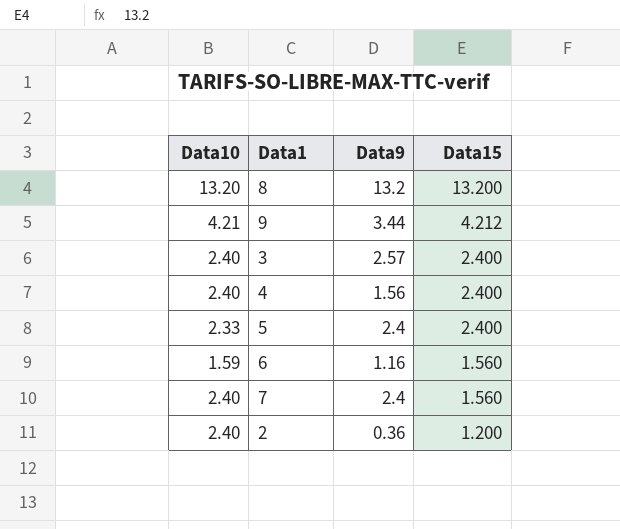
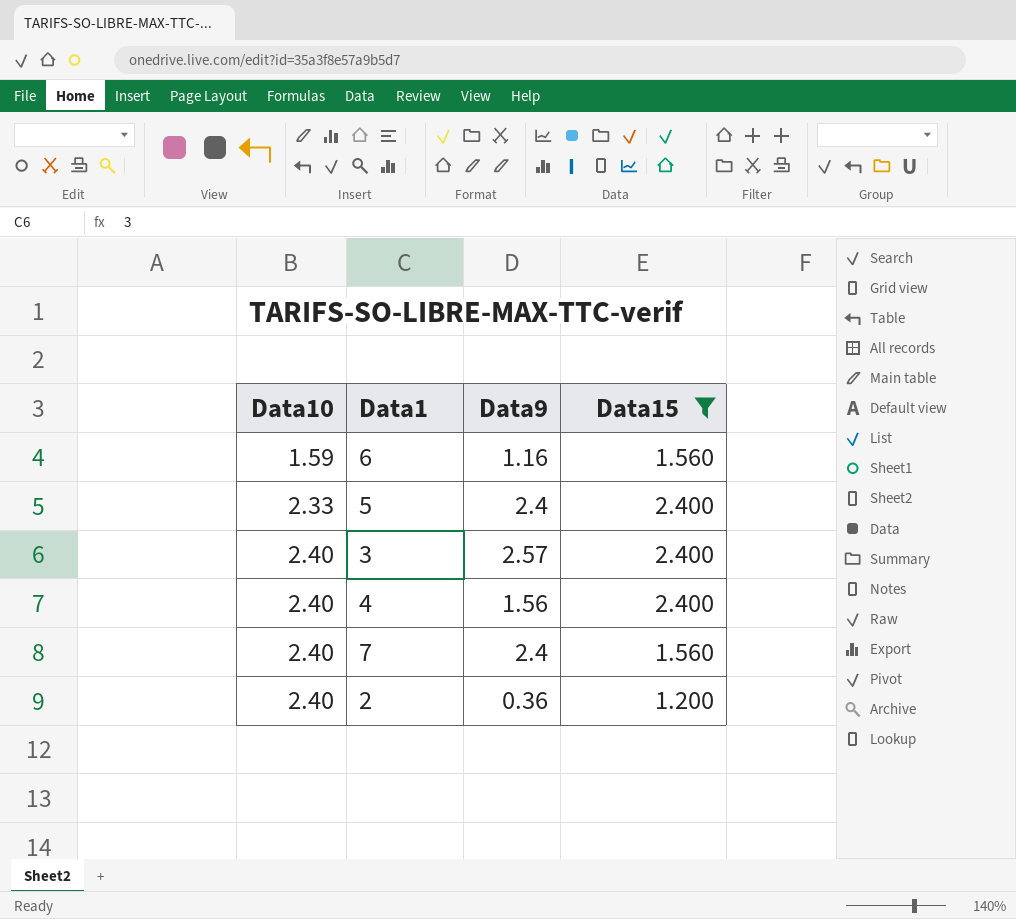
filter: none -> Data15 <= 2.400
row order: Data15 descending -> Data10 ascending

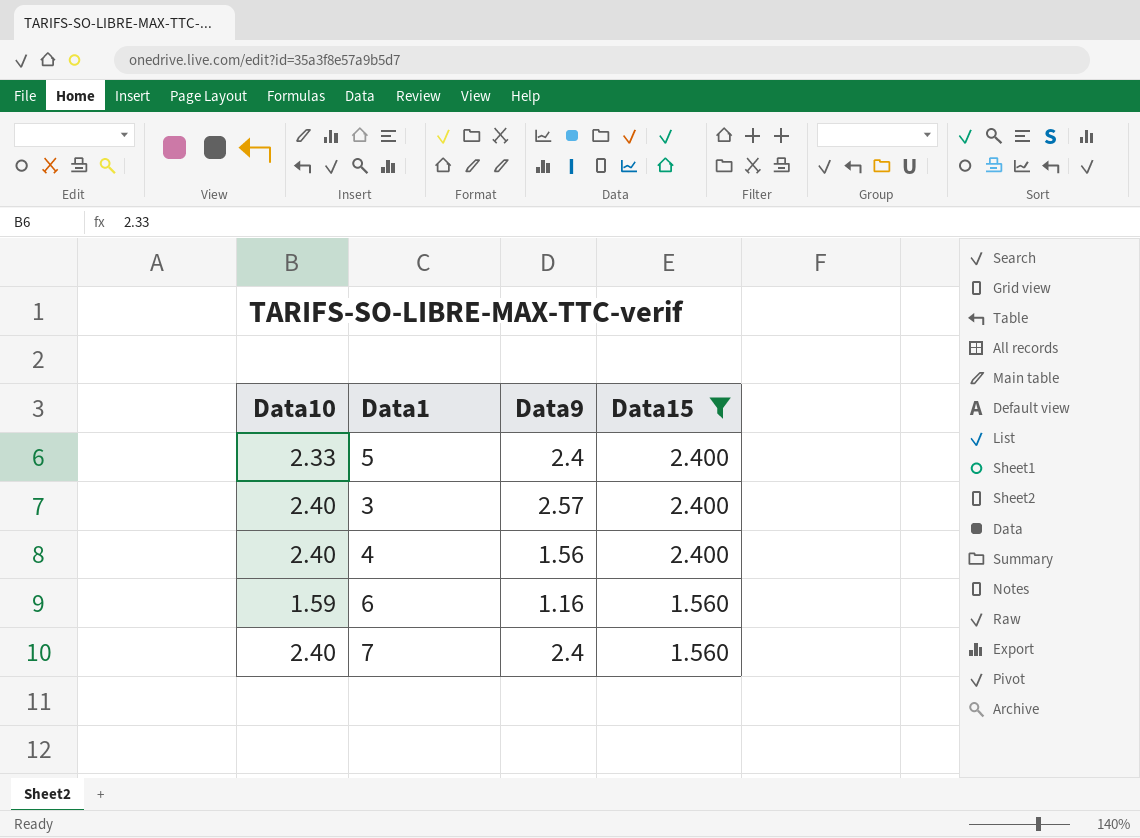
row order: Data10 ascending -> Data15 descending
row 2: 2.40 | 0.36 | 1.200 -> none

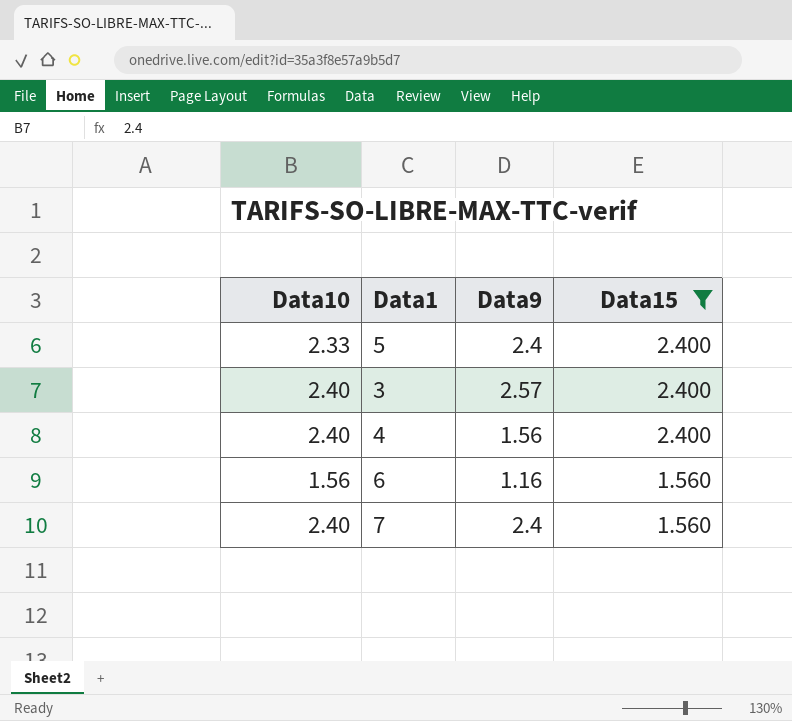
6 | Data10: 1.59 -> 1.56

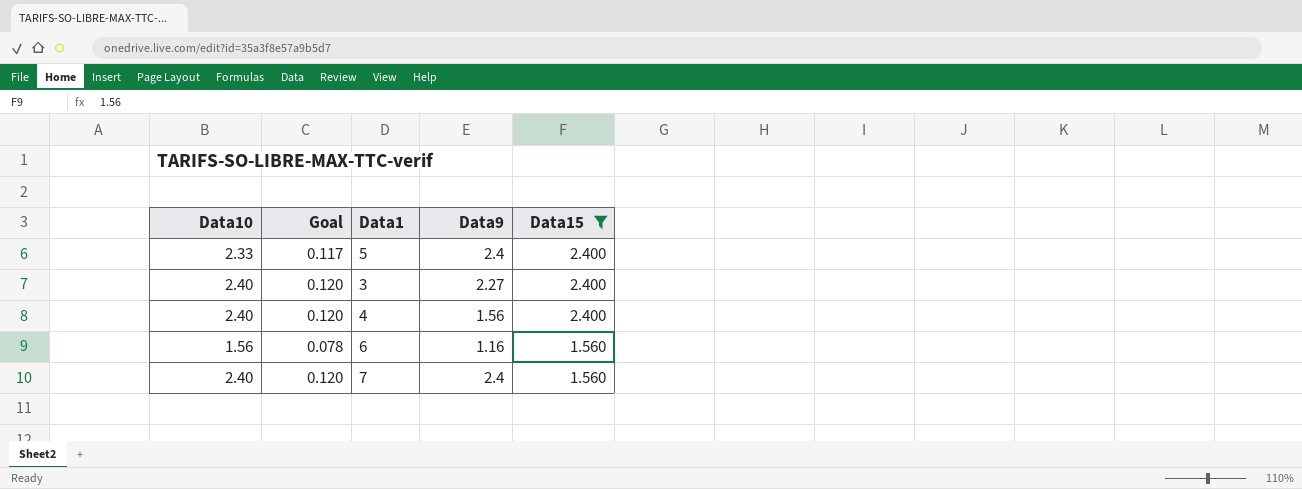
column Goal | formula: none -> [Data10] * 0.05
3 | Data9: 2.57 -> 2.27

